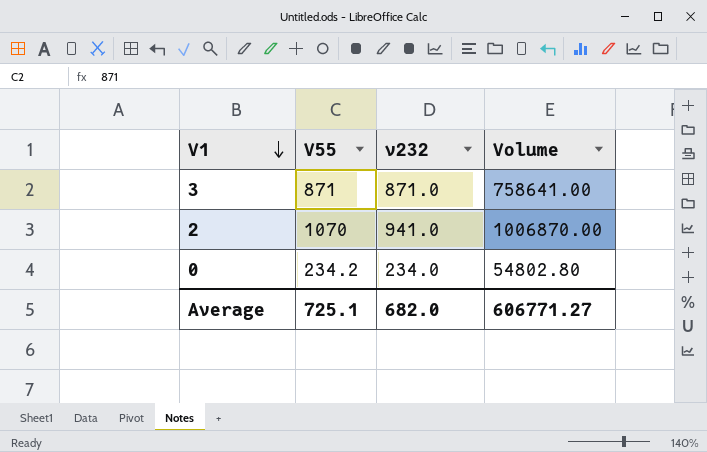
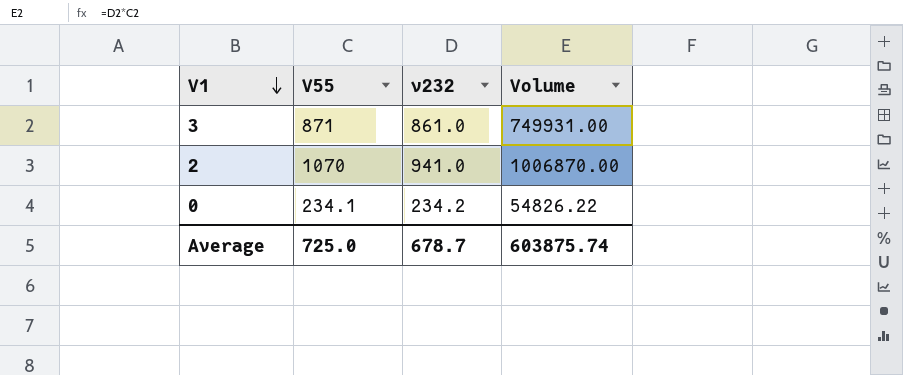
3 | v232: 871.0 -> 861.0
3 | Volume: 758641.00 -> 749931.00
0 | V55: 234.2 -> 234.1
0 | v232: 234.0 -> 234.2
0 | Volume: 54802.80 -> 54826.22
Average | V55: 725.1 -> 725.0
Average | v232: 682.0 -> 678.7
Average | Volume: 606771.27 -> 603875.74

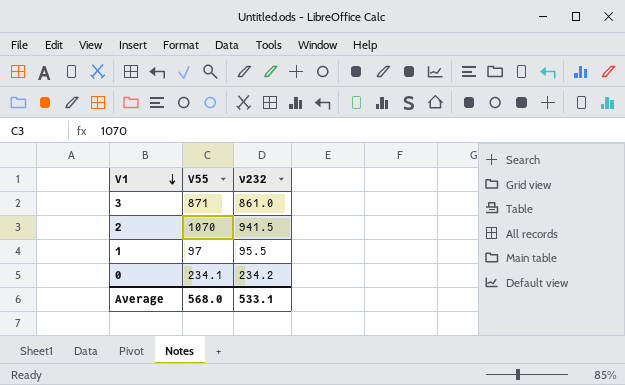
column Volume | formula: [V55] * [v232] -> none
2 | v232: 941.0 -> 941.5
row 1: none -> 97 | 95.5
Average | V55: 725.0 -> 568.0
Average | v232: 678.7 -> 533.1

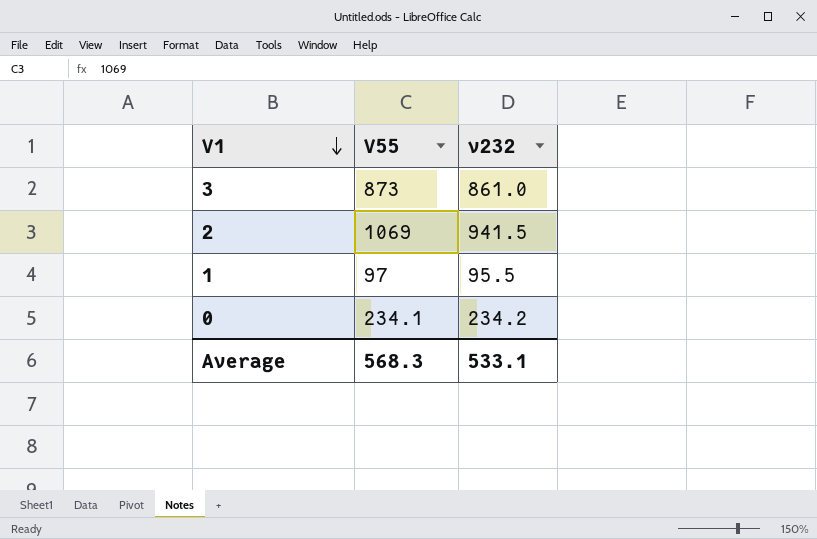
3 | V55: 871 -> 873
2 | V55: 1070 -> 1069
Average | V55: 568.0 -> 568.3

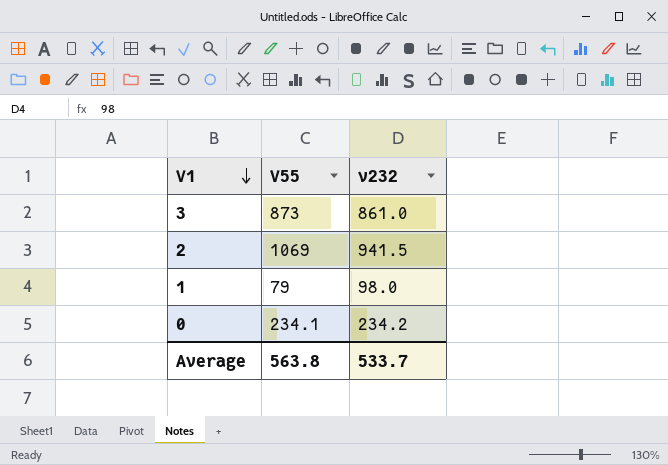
1 | V55: 97 -> 79
1 | v232: 95.5 -> 98.0
Average | V55: 568.3 -> 563.8
Average | v232: 533.1 -> 533.7

